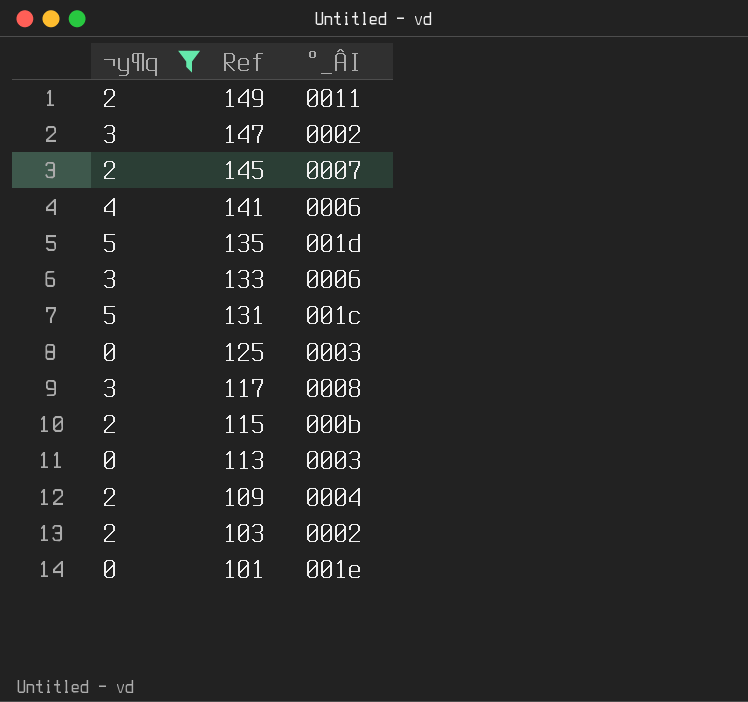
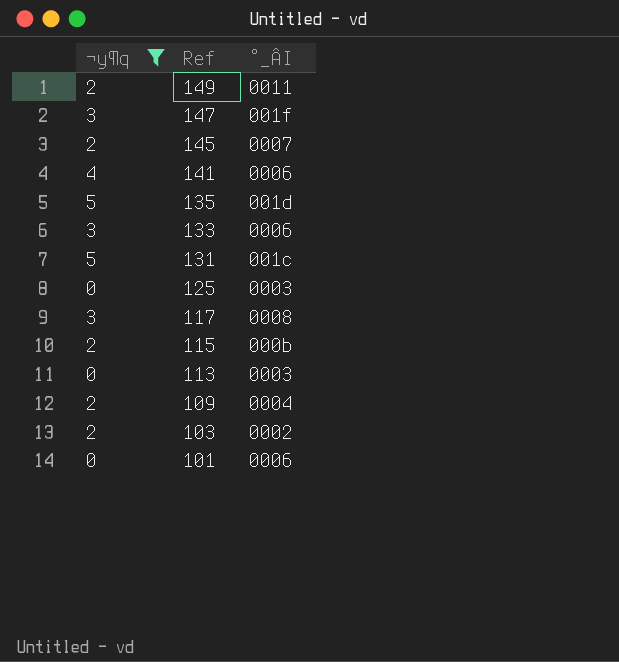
147 | °_ÂI: 0002 -> 001f
101 | °_ÂI: 001e -> 0006

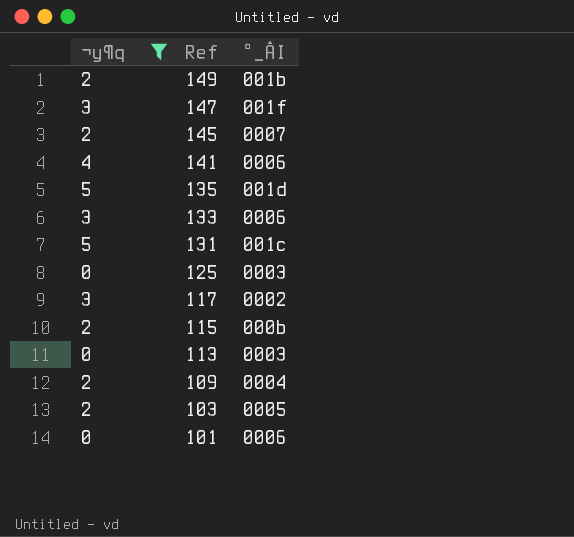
149 | °_ÂI: 0011 -> 001b
117 | °_ÂI: 0008 -> 0002
103 | °_ÂI: 0002 -> 0005

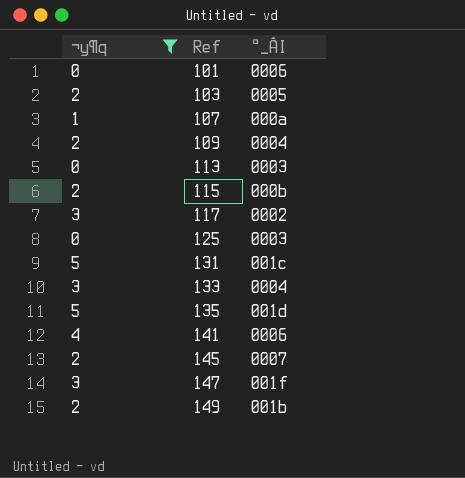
row order: Ref descending -> Ref ascending
row 107: none -> 1 | 000a
133 | °_ÂI: 0006 -> 0004

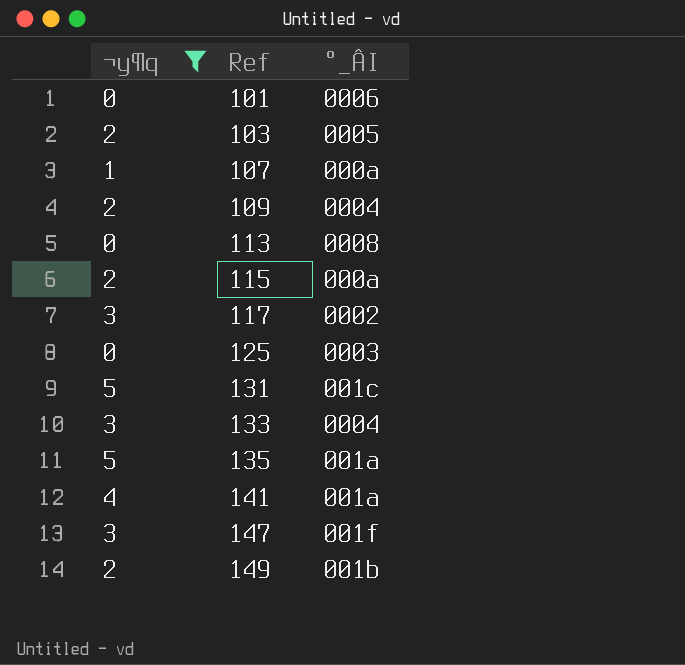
row 145: 2 | 0007 -> none
113 | °_ÂI: 0003 -> 0008
115 | °_ÂI: 000b -> 000a
135 | °_ÂI: 001d -> 001a
141 | °_ÂI: 0006 -> 001a

